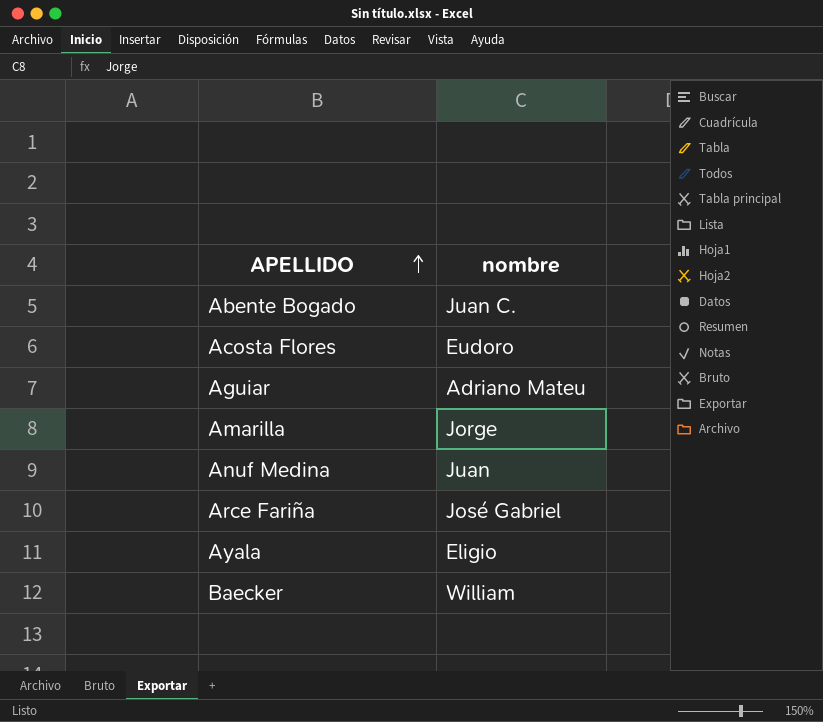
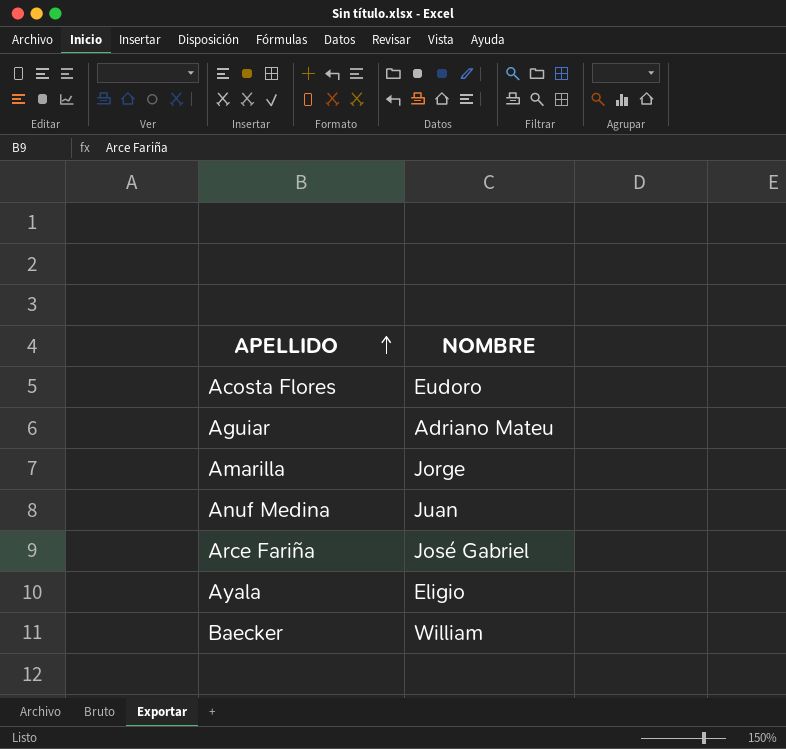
column name: nombre -> NOMBRE
row Abente Bogado: Juan C. -> none

